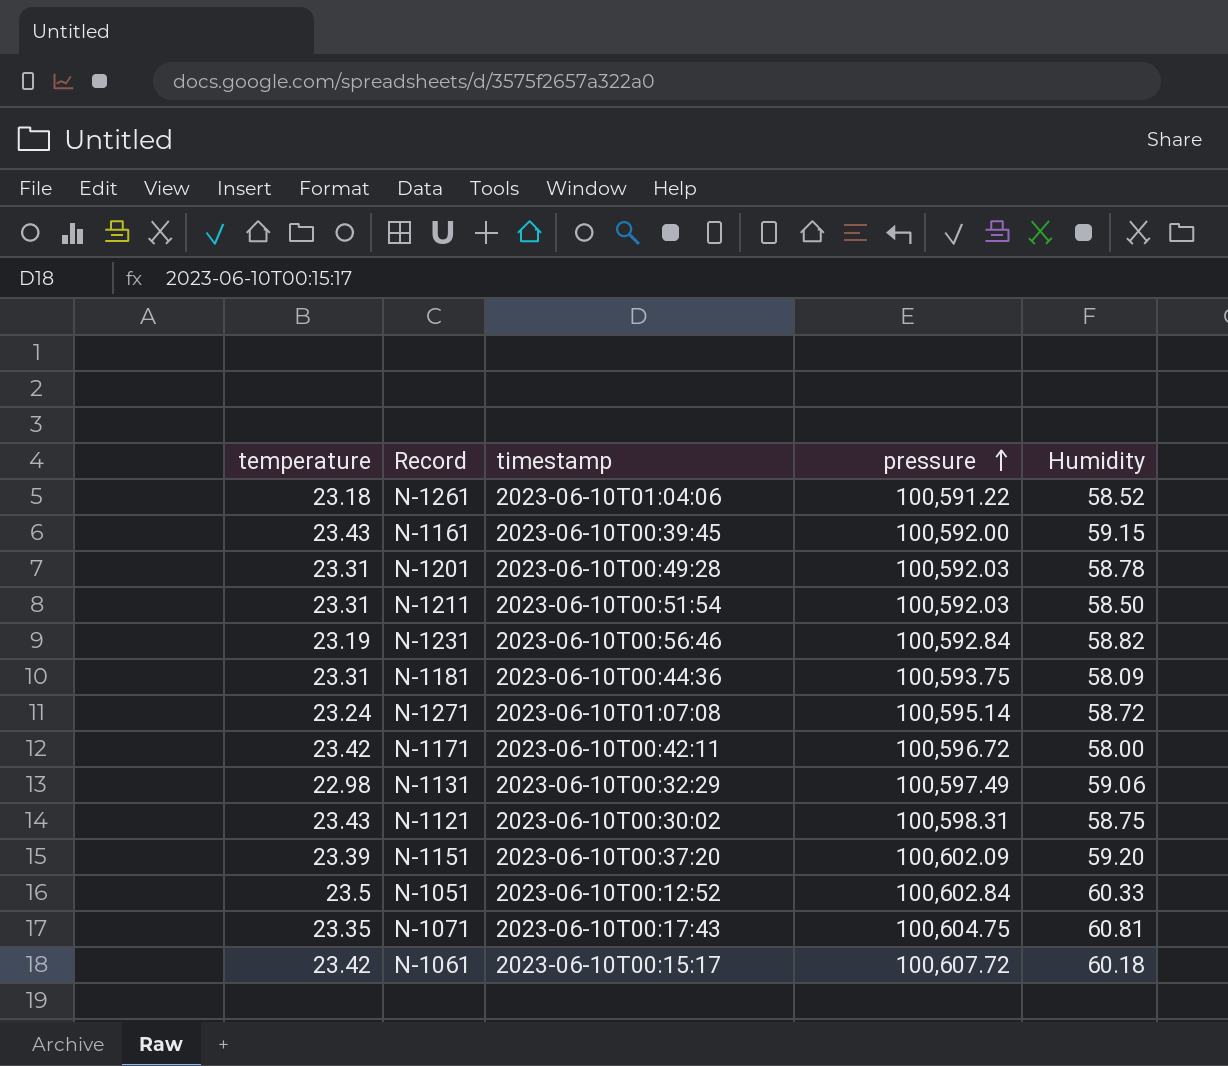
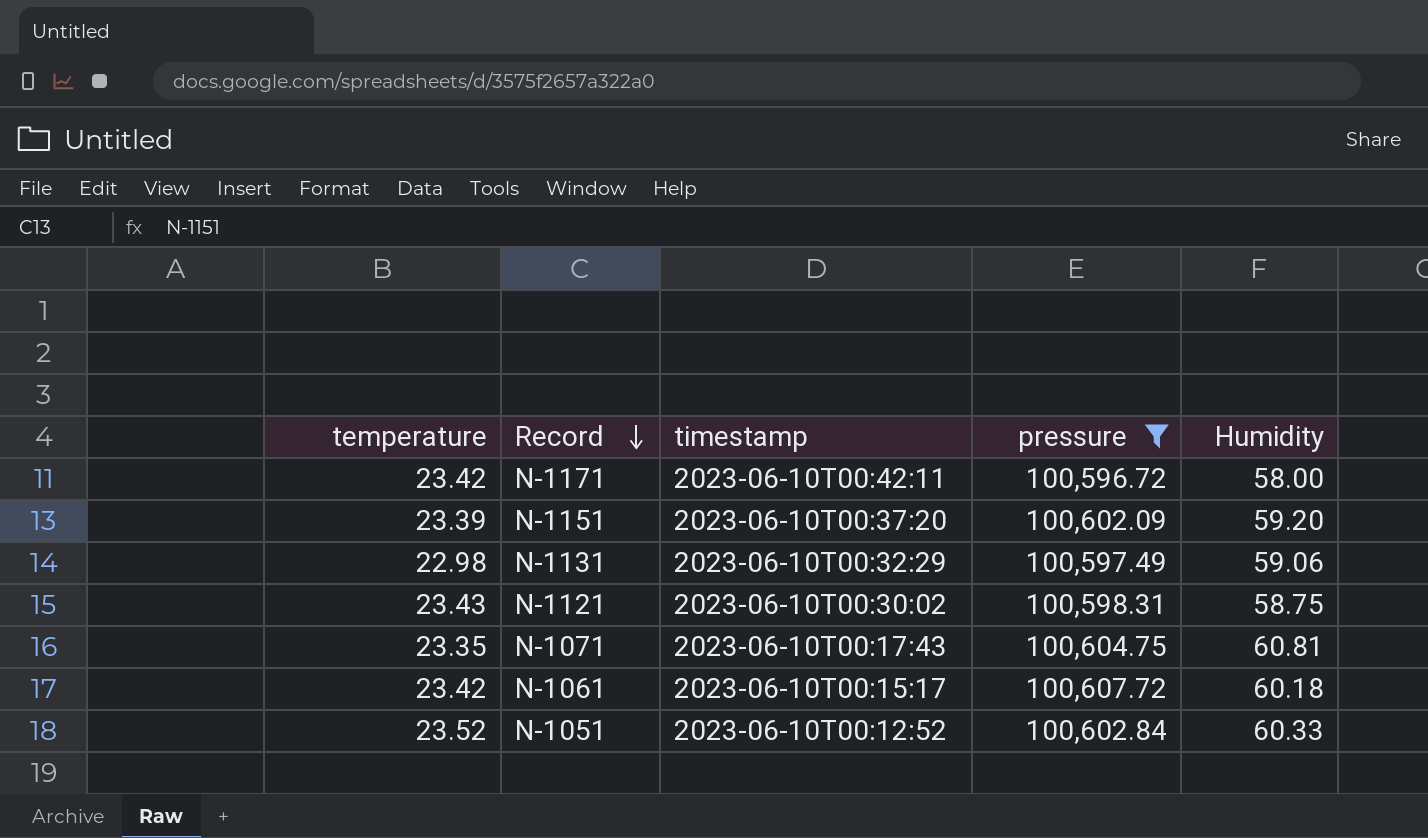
filter: none -> pressure >= 100,596.72
row order: pressure ascending -> Record descending
N-1051 | temperature: 23.5 -> 23.52

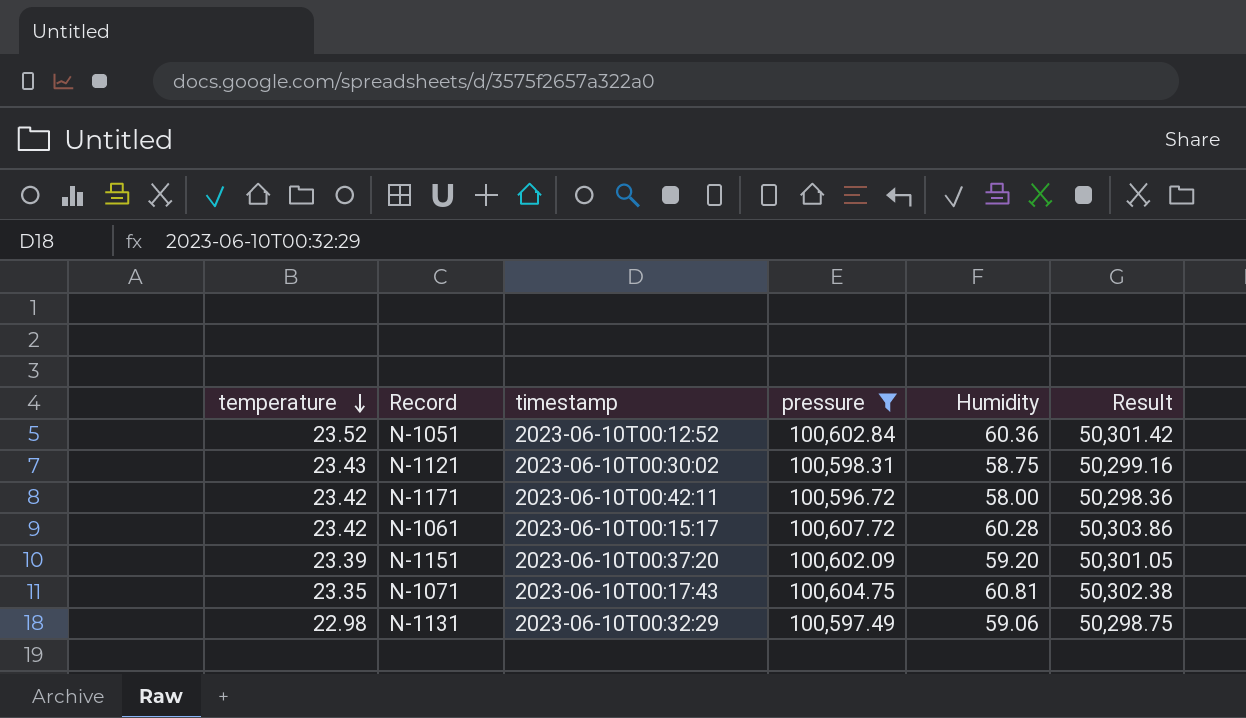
row order: Record descending -> temperature descending
column Result | formula: none -> [pressure] * 0.5
N-1051 | Humidity: 60.33 -> 60.36
N-1061 | Humidity: 60.18 -> 60.28

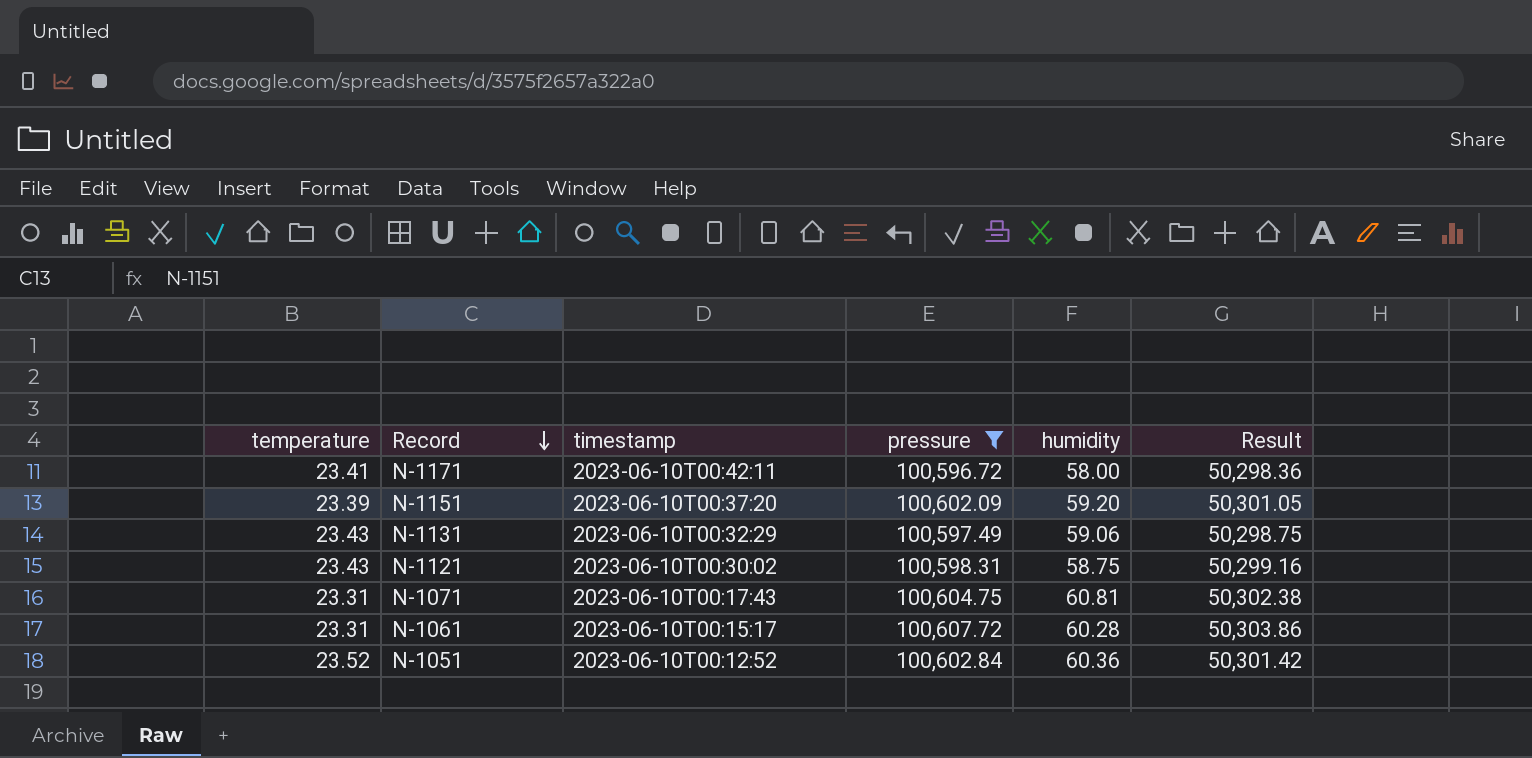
row order: temperature descending -> Record descending
column name: Humidity -> humidity
N-1171 | temperature: 23.42 -> 23.41
N-1131 | temperature: 22.98 -> 23.43
N-1071 | temperature: 23.35 -> 23.31
N-1061 | temperature: 23.42 -> 23.31

